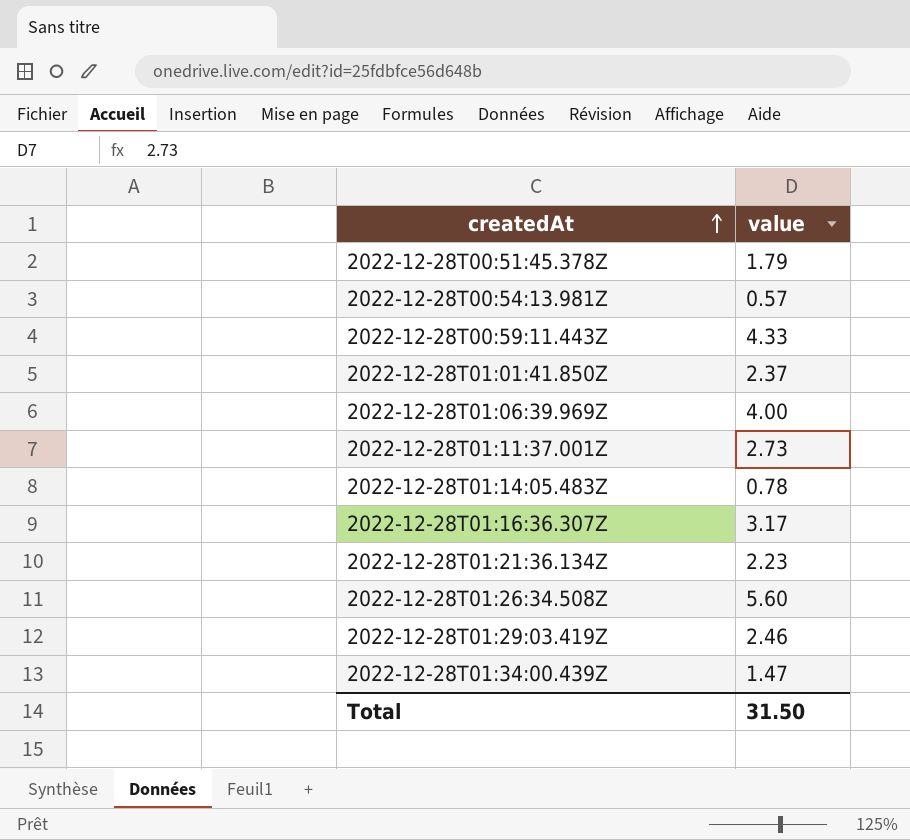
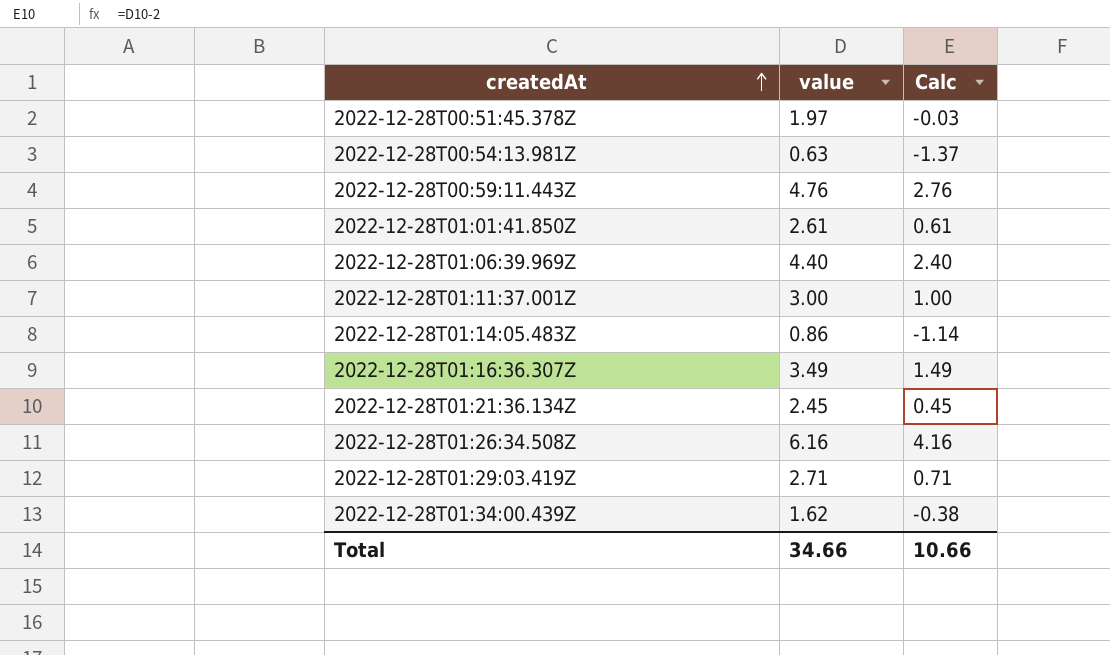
column Calc | formula: none -> [value] - 2
2022-12-28T00:51:45.378Z | value: 1.79 -> 1.97
2022-12-28T00:54:13.981Z | value: 0.57 -> 0.63
2022-12-28T00:59:11.443Z | value: 4.33 -> 4.76
2022-12-28T01:01:41.850Z | value: 2.37 -> 2.61
2022-12-28T01:06:39.969Z | value: 4.00 -> 4.40
2022-12-28T01:11:37.001Z | value: 2.73 -> 3.00
2022-12-28T01:14:05.483Z | value: 0.78 -> 0.86
2022-12-28T01:16:36.307Z | value: 3.17 -> 3.49
2022-12-28T01:21:36.134Z | value: 2.23 -> 2.45
2022-12-28T01:26:34.508Z | value: 5.60 -> 6.16
2022-12-28T01:29:03.419Z | value: 2.46 -> 2.71
2022-12-28T01:34:00.439Z | value: 1.47 -> 1.62
Total | value: 31.50 -> 34.66

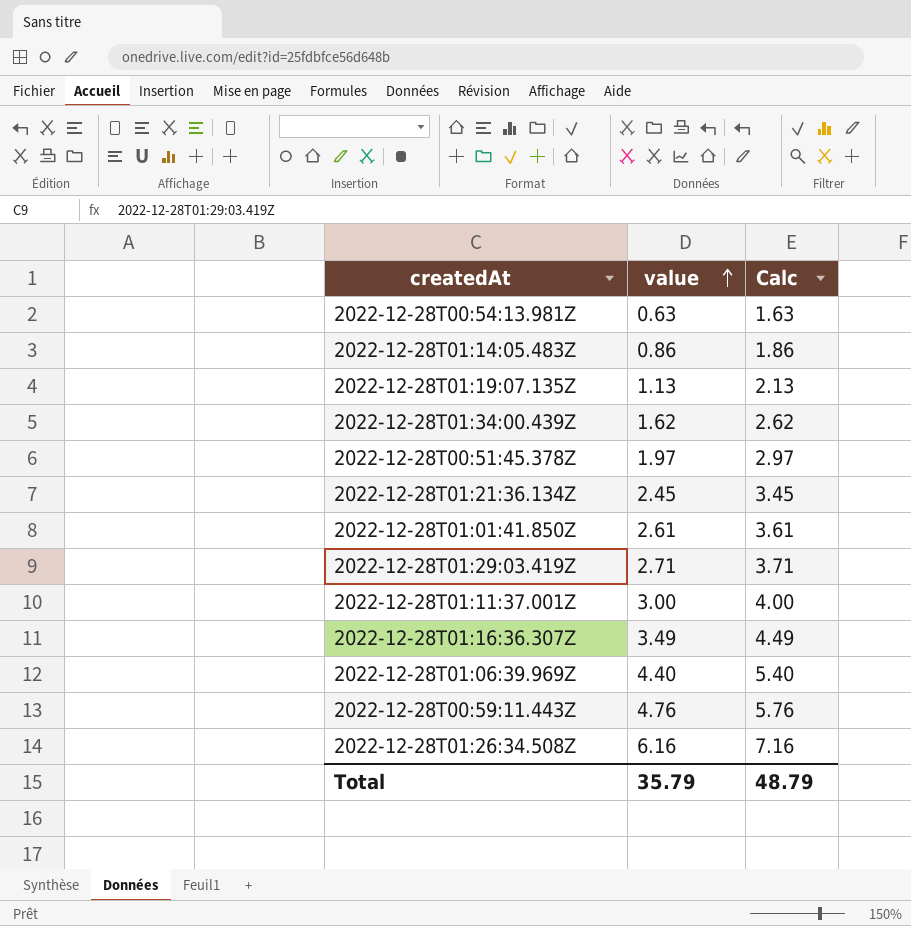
row order: createdAt ascending -> value ascending
column Calc | formula: [value] - 2 -> [value] + 1
row 2022-12-28T01:19:07.135Z: none -> 1.13 | 2.13
Total | value: 34.66 -> 35.79
Total | Calc: 10.66 -> 48.79

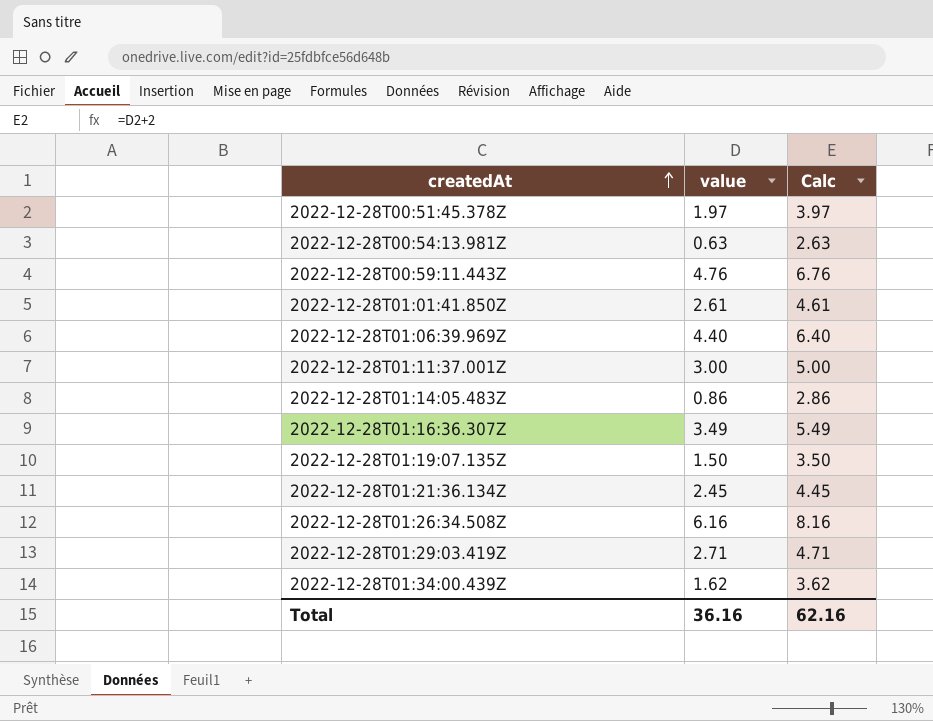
row order: value ascending -> createdAt ascending
column Calc | formula: [value] + 1 -> [value] + 2
2022-12-28T01:19:07.135Z | value: 1.13 -> 1.50
Total | value: 35.79 -> 36.16
Total | Calc: 48.79 -> 62.16

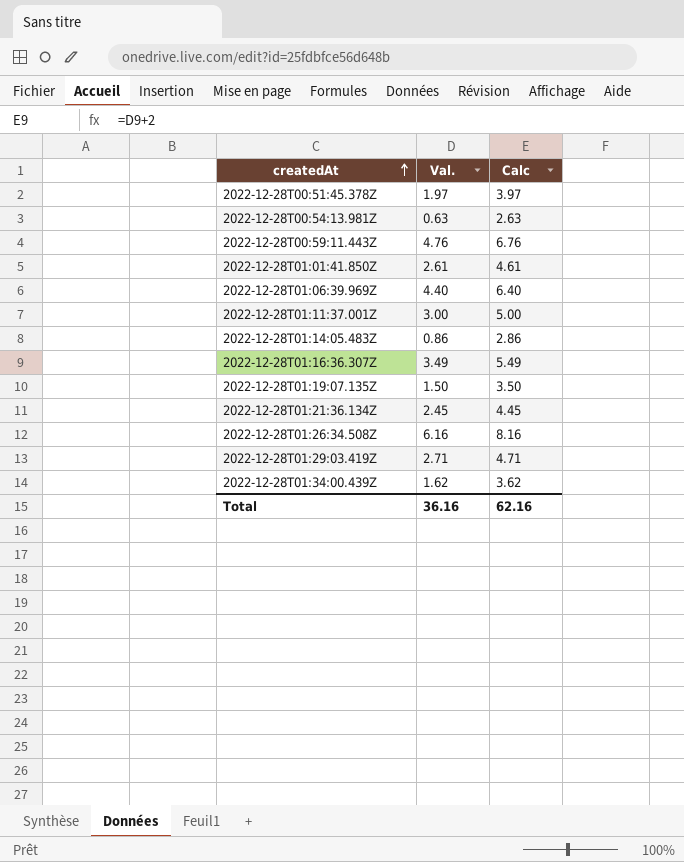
column name: value -> Val.

